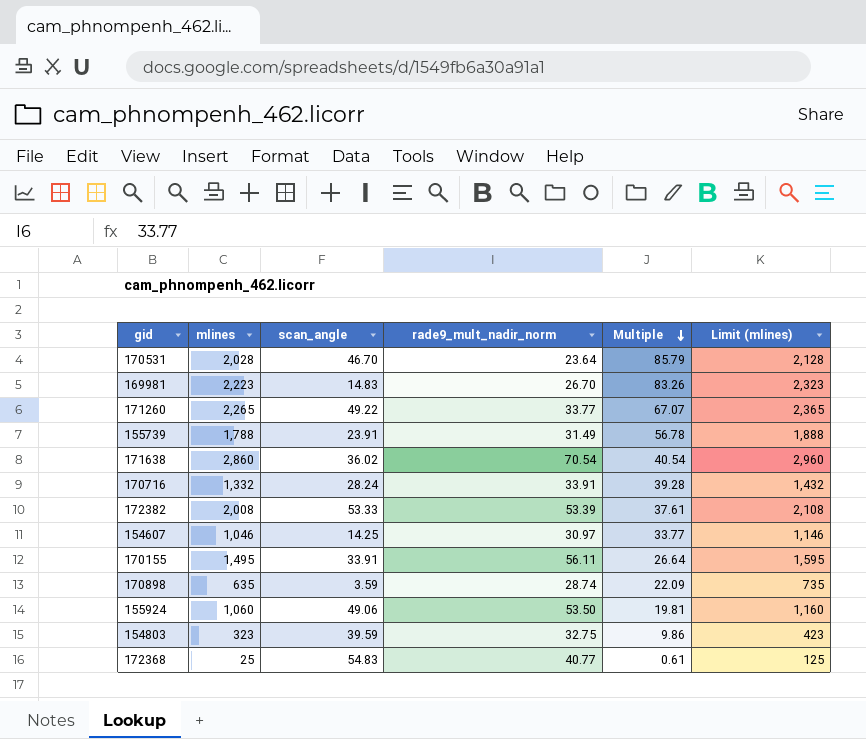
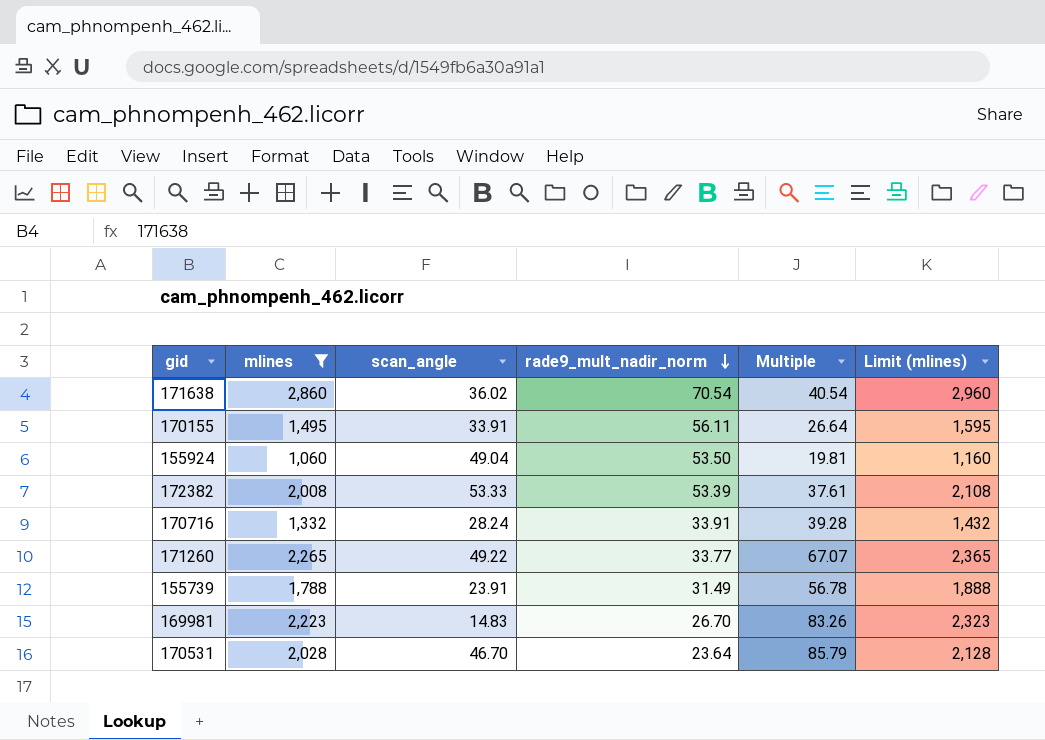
filter: none -> mlines >= 1,060
row order: Multiple descending -> rade9_mult_nadir_norm descending
155924 | scan_angle: 49.06 -> 49.04

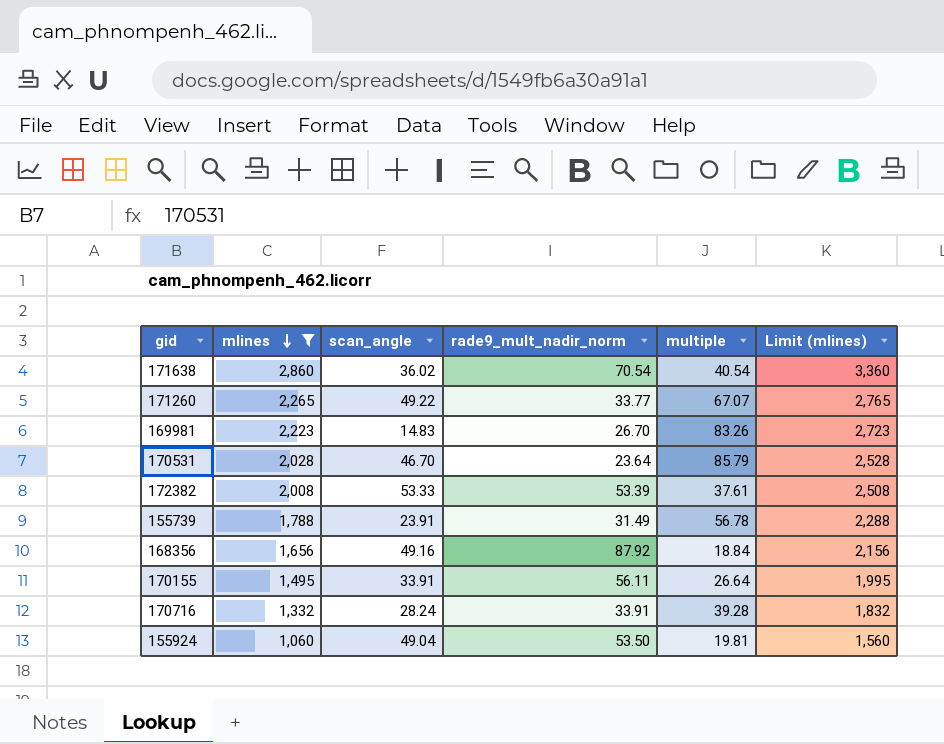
row order: rade9_mult_nadir_norm descending -> mlines descending
column name: Multiple -> multiple
column Limit (mlines) | formula: [mlines] + 100 -> [mlines] + 500
row 168356: none -> 1,656 | 49.16 | 87.92 | 18.84 | 2,156

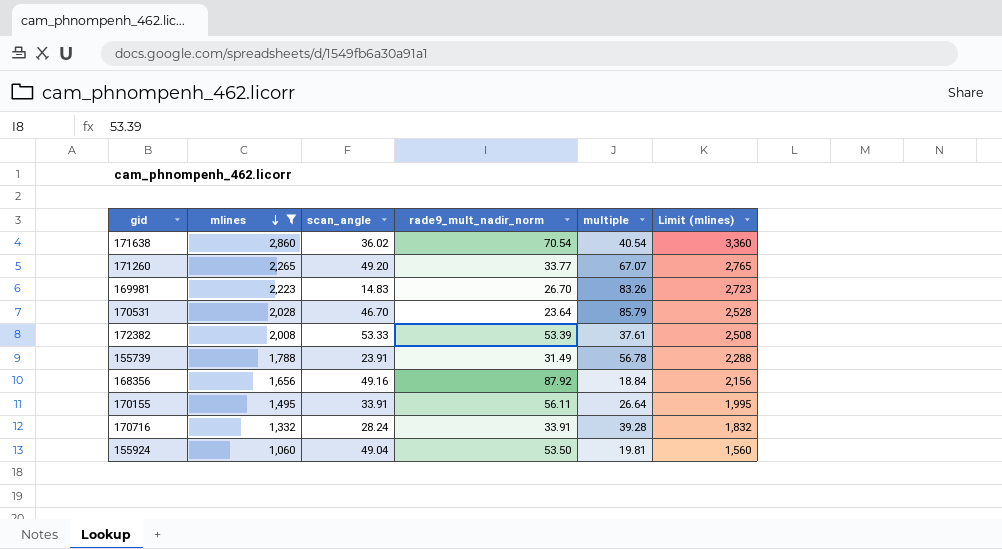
171260 | scan_angle: 49.22 -> 49.20

